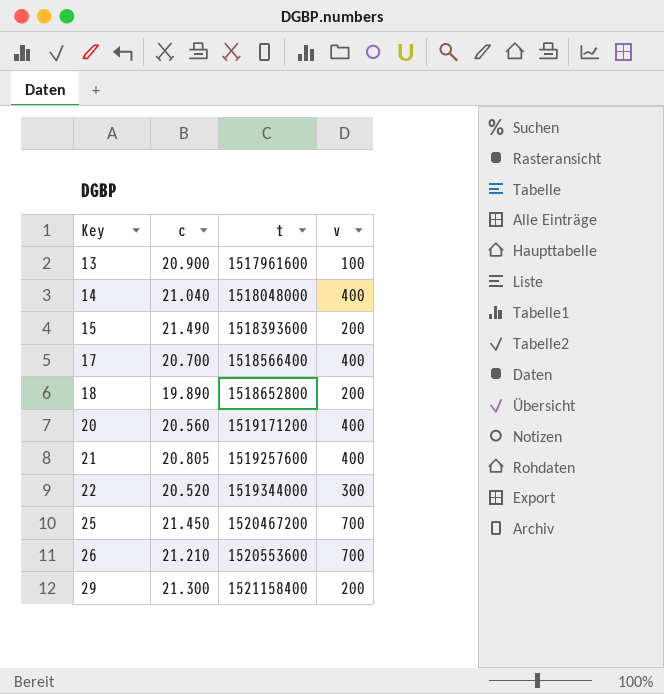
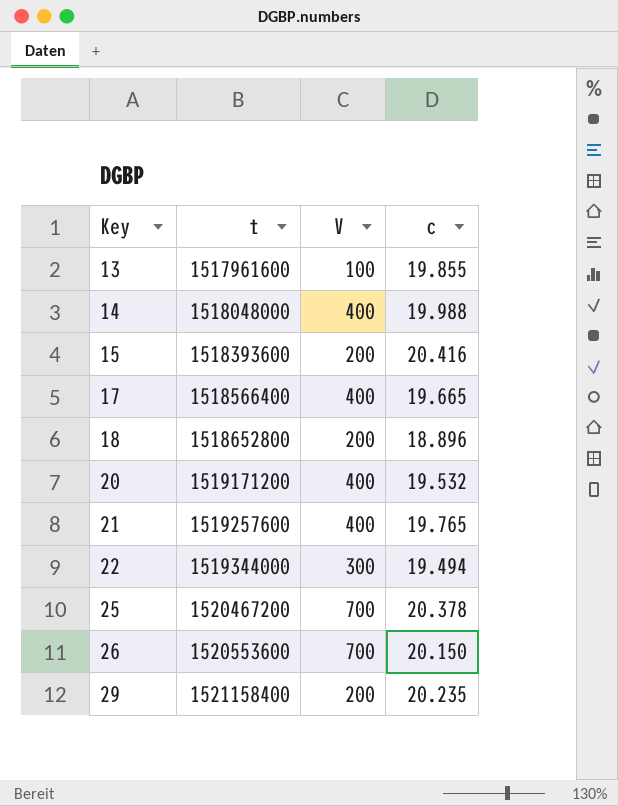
column name: v -> V
column c | position: 2 -> 4
13 | c: 20.900 -> 19.855
14 | c: 21.040 -> 19.988
15 | c: 21.490 -> 20.416
17 | c: 20.700 -> 19.665
18 | c: 19.890 -> 18.896
20 | c: 20.560 -> 19.532
21 | c: 20.805 -> 19.765
22 | c: 20.520 -> 19.494
25 | c: 21.450 -> 20.378
26 | c: 21.210 -> 20.150
29 | c: 21.300 -> 20.235

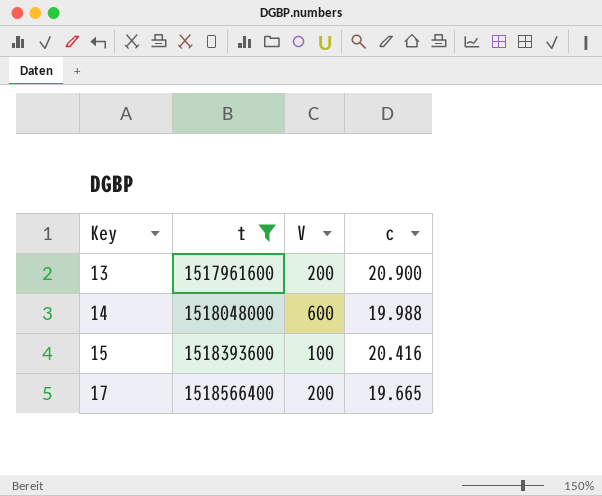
filter: none -> t <= 1518566400
13 | V: 100 -> 200
13 | c: 19.855 -> 20.900
14 | V: 400 -> 600
15 | V: 200 -> 100
17 | V: 400 -> 200

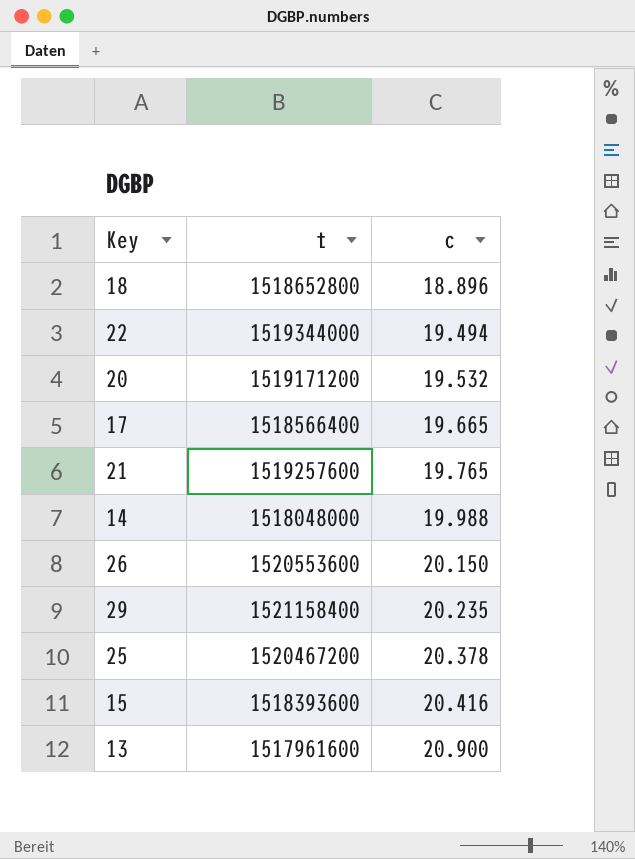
filter: t <= 1518566400 -> none
row order: Key ascending -> c ascending
column V | position: 3 -> none

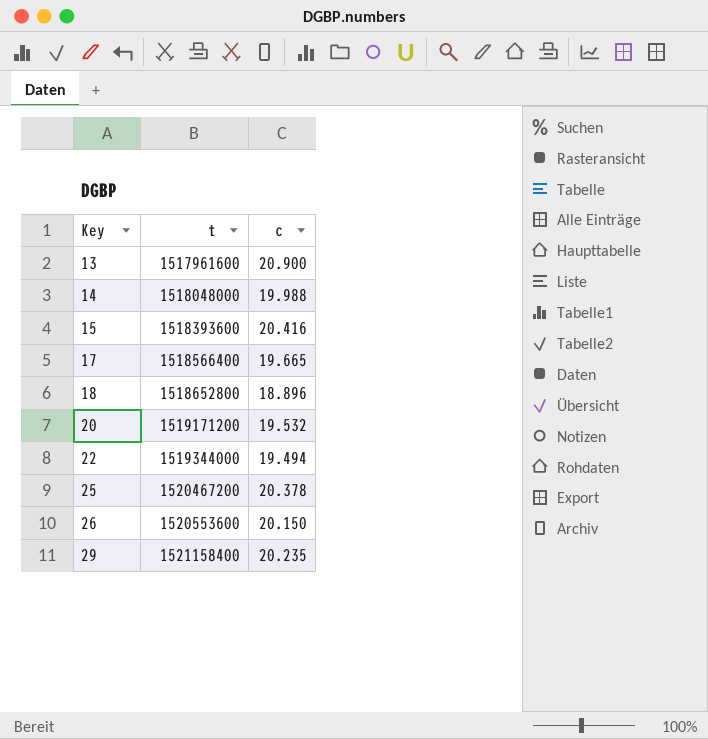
row order: c ascending -> Key ascending
row 21: 1519257600 | 19.765 -> none

